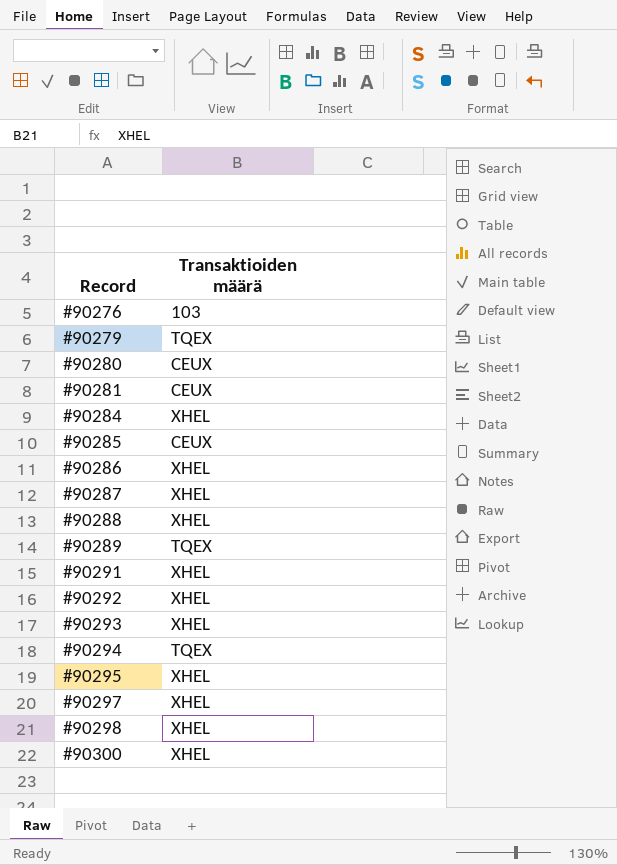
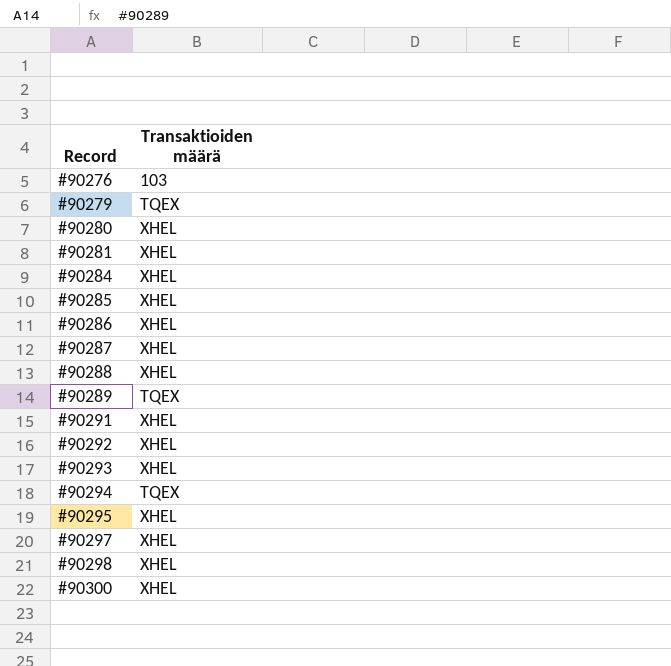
#90280 | Transaktioiden määrä: CEUX -> XHEL
#90281 | Transaktioiden määrä: CEUX -> XHEL
#90285 | Transaktioiden määrä: CEUX -> XHEL

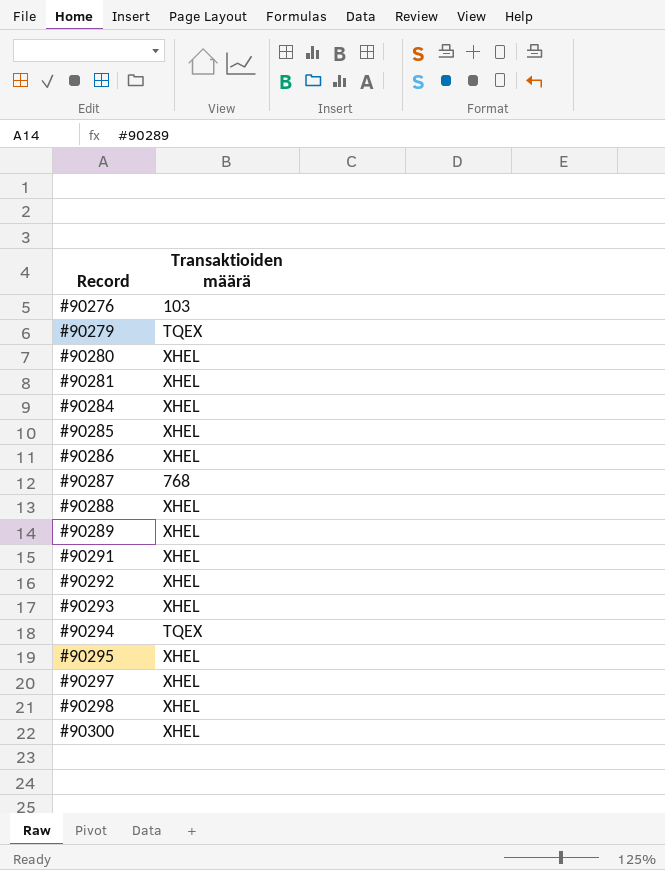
#90287 | Transaktioiden määrä: XHEL -> 768
#90289 | Transaktioiden määrä: TQEX -> XHEL

